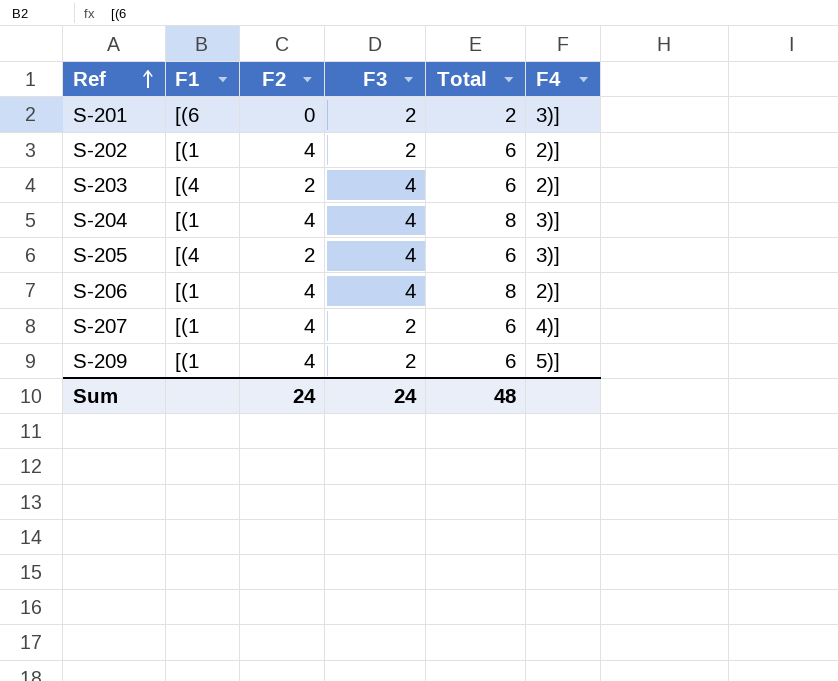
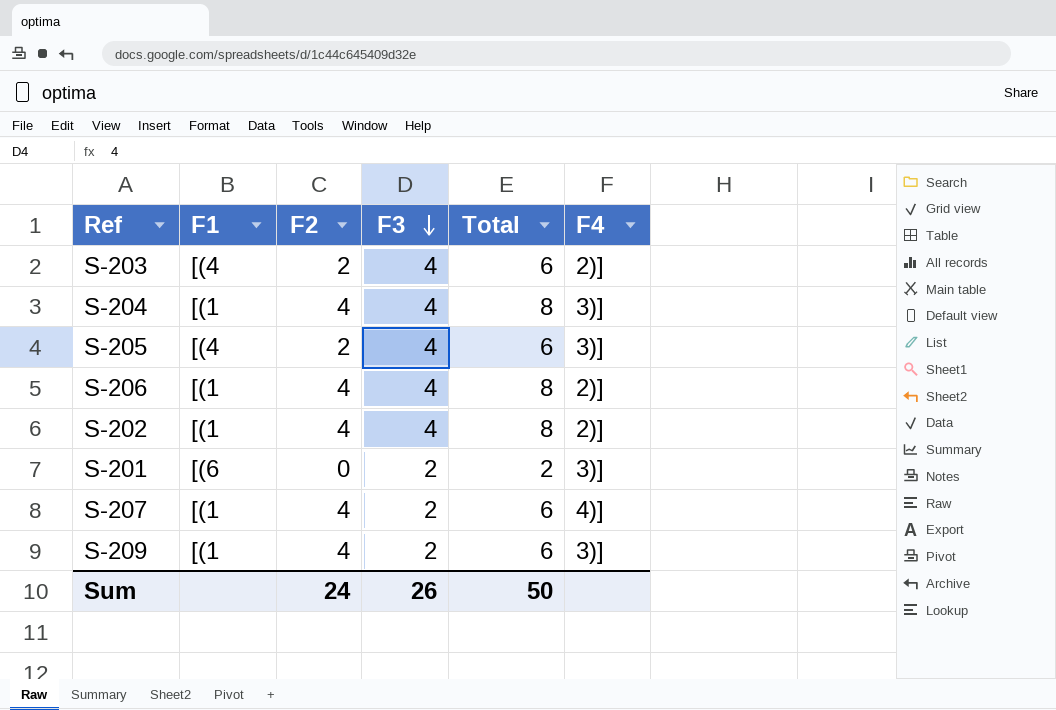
row order: Ref ascending -> F3 descending
S-202 | F3: 2 -> 4
S-202 | Total: 6 -> 8
S-209 | F4: 5)] -> 3)]
Sum | F3: 24 -> 26
Sum | Total: 48 -> 50

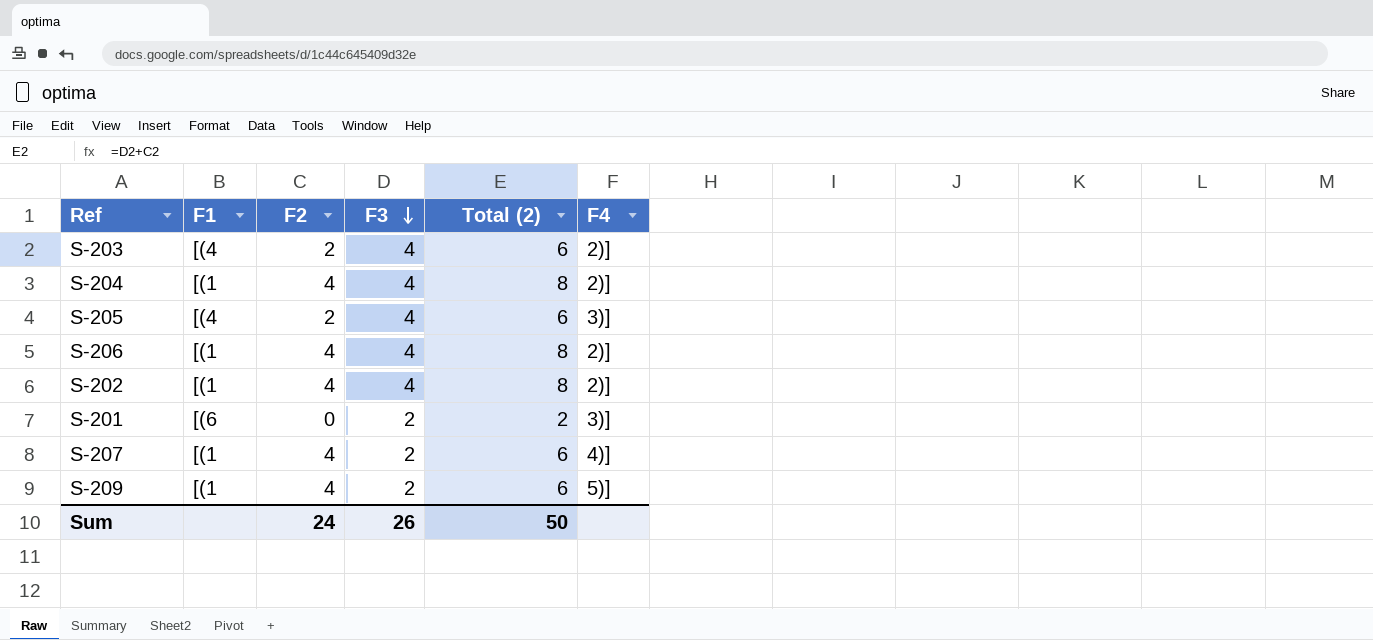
column name: Total -> Total (2)
S-204 | F4: 3)] -> 2)]
S-209 | F4: 3)] -> 5)]

